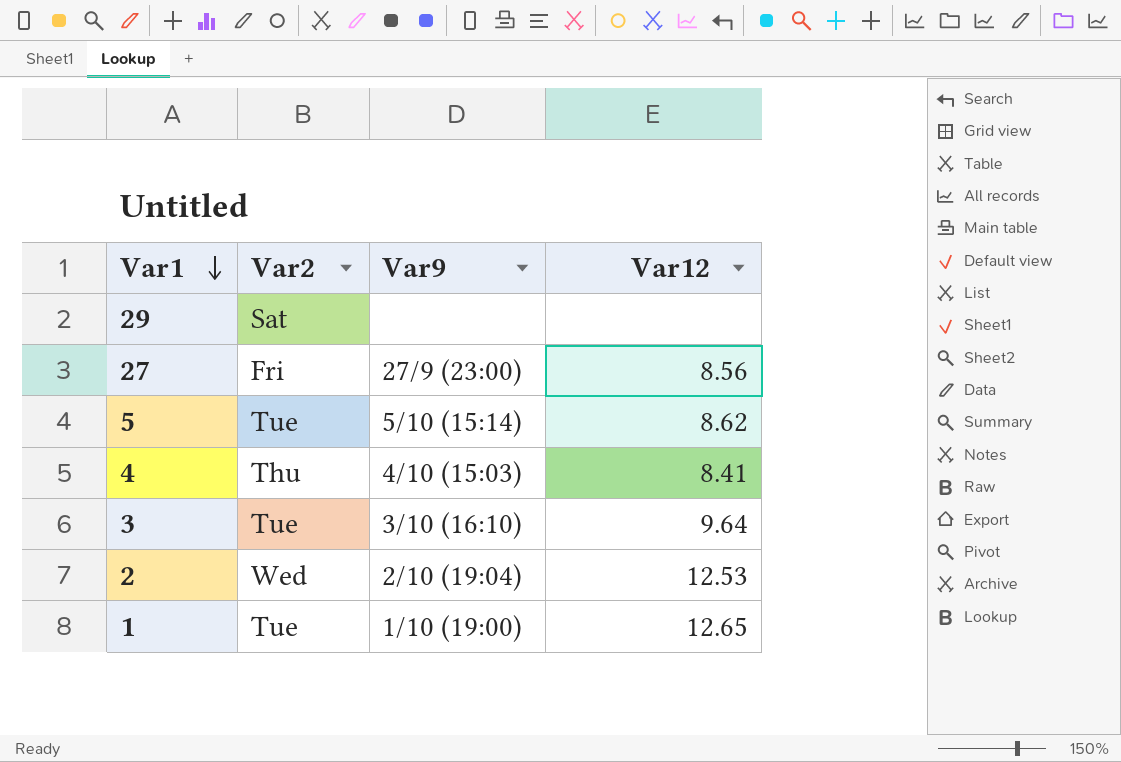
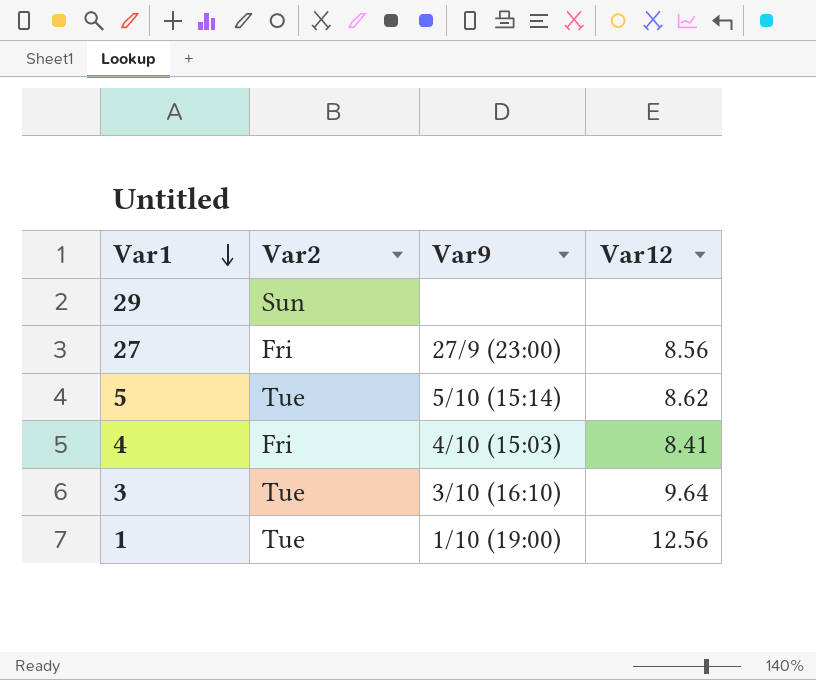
row 2: Wed | 2/10 (19:04) | 12.53 -> none
29 | Var2: Sat -> Sun
4 | Var2: Thu -> Fri
1 | Var12: 12.65 -> 12.56

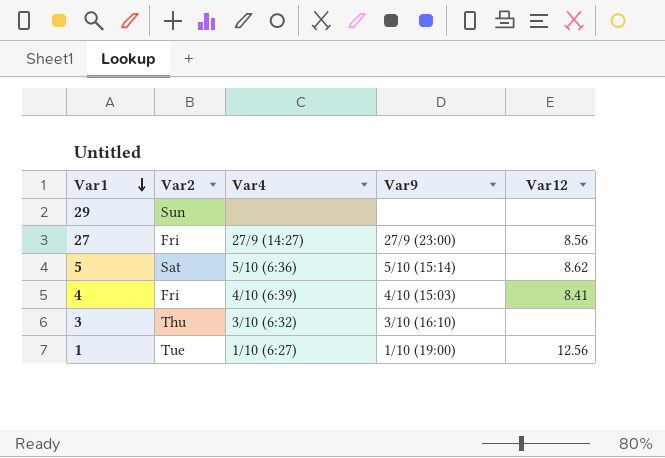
column Var4 | position: none -> 3
5 | Var2: Tue -> Sat
3 | Var2: Tue -> Thu
3 | Var12: 9.64 -> none

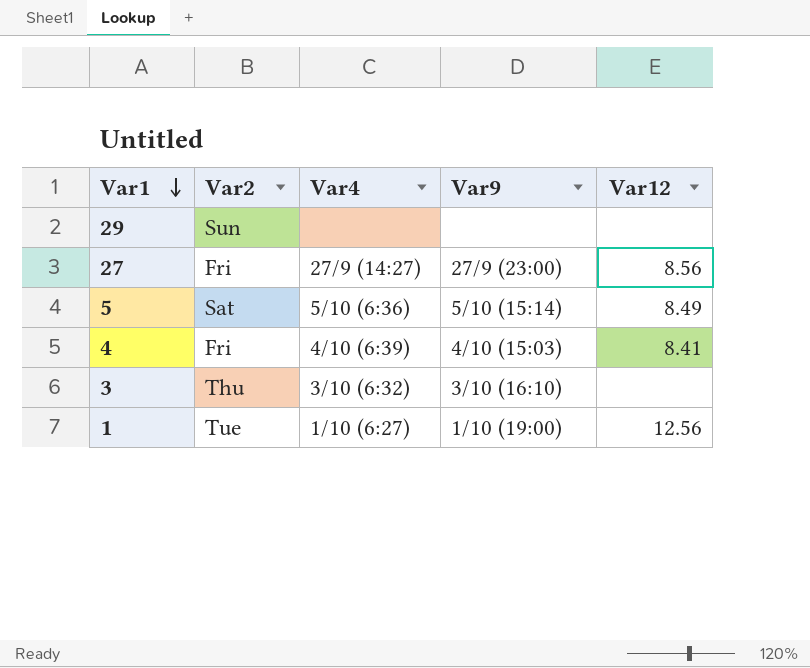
5 | Var12: 8.62 -> 8.49

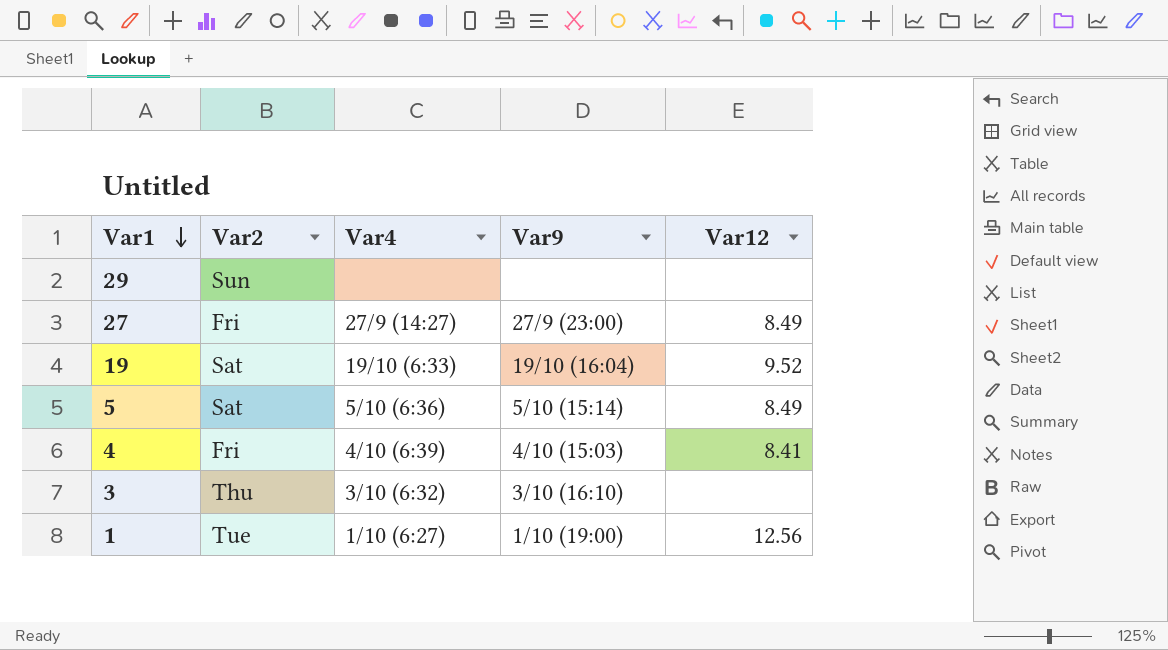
27 | Var12: 8.56 -> 8.49
row 19: none -> Sat | 19/10 (6:33) | 19/10 (16:04) | 9.52

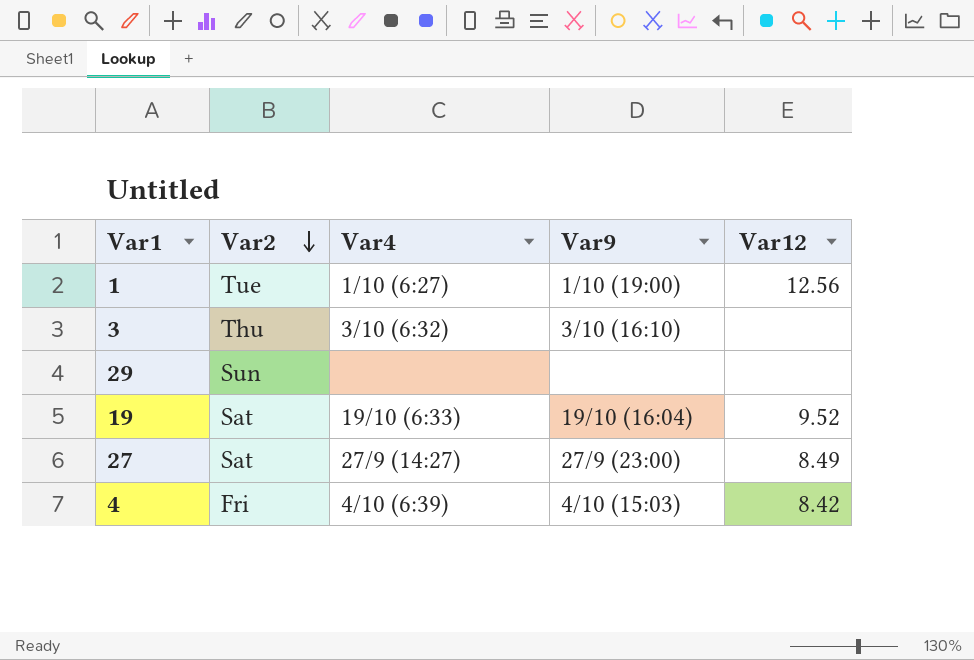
row order: Var1 descending -> Var2 descending
row 5: Sat | 5/10 (6:36) | 5/10 (15:14) | 8.49 -> none
27 | Var2: Fri -> Sat
4 | Var12: 8.41 -> 8.42

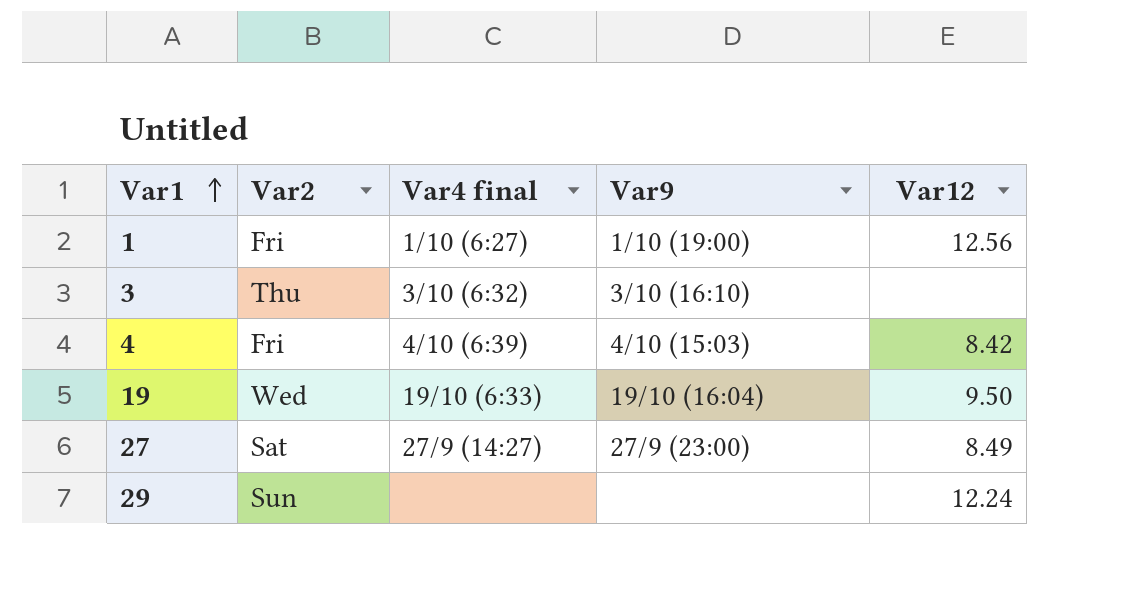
row order: Var2 descending -> Var1 ascending
column name: Var4 -> Var4 final
1 | Var2: Tue -> Fri
19 | Var2: Sat -> Wed
19 | Var12: 9.52 -> 9.50
29 | Var12: none -> 12.24

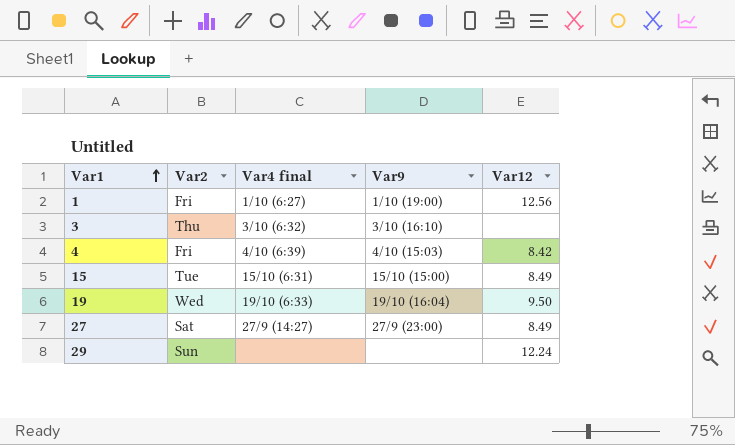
row 15: none -> Tue | 15/10 (6:31) | 15/10 (15:00) | 8.49

